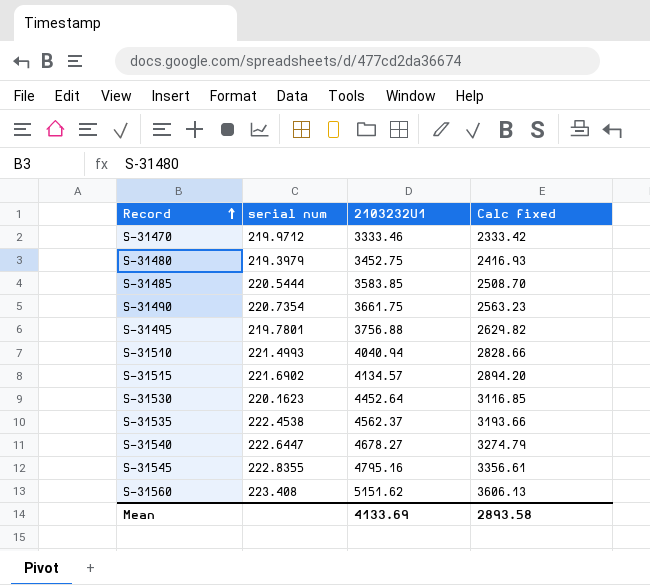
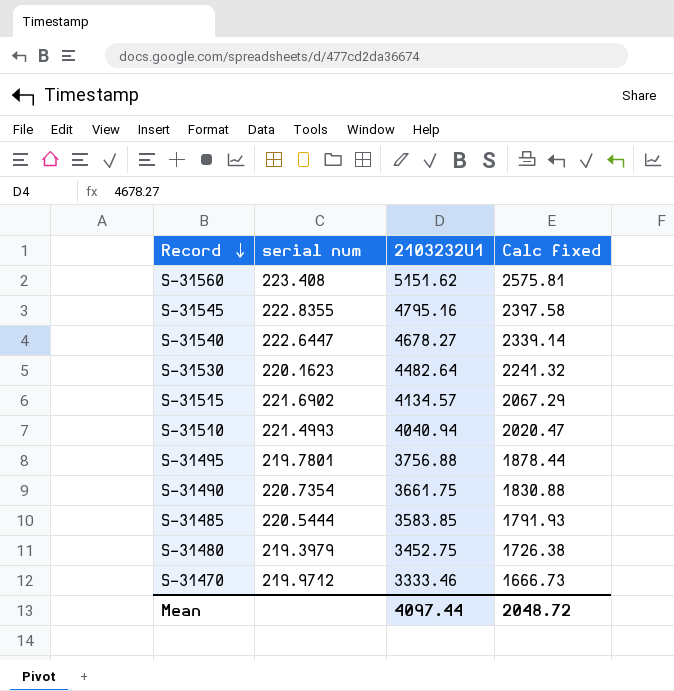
row order: Record ascending -> Record descending
column Calc fixed | formula: [2103232U1] * 0.7 -> [2103232U1] * 0.5
row S-31535: 222.4538 | 4562.37 | 3193.66 -> none
S-31530 | 2103232U1: 4452.64 -> 4482.64
Mean | 2103232U1: 4133.69 -> 4097.44
Mean | Calc fixed: 2893.58 -> 2048.72

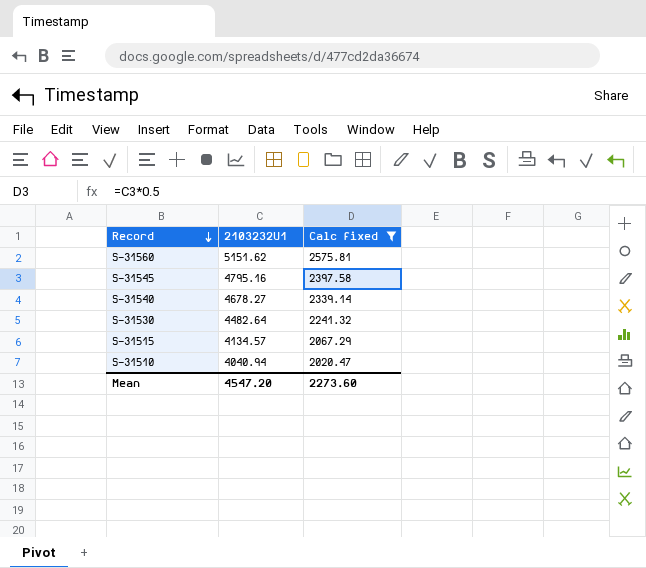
filter: none -> Calc fixed >= 2020.47
column serial num | position: 2 -> none
Mean | 2103232U1: 4097.44 -> 4547.20
Mean | Calc fixed: 2048.72 -> 2273.60

